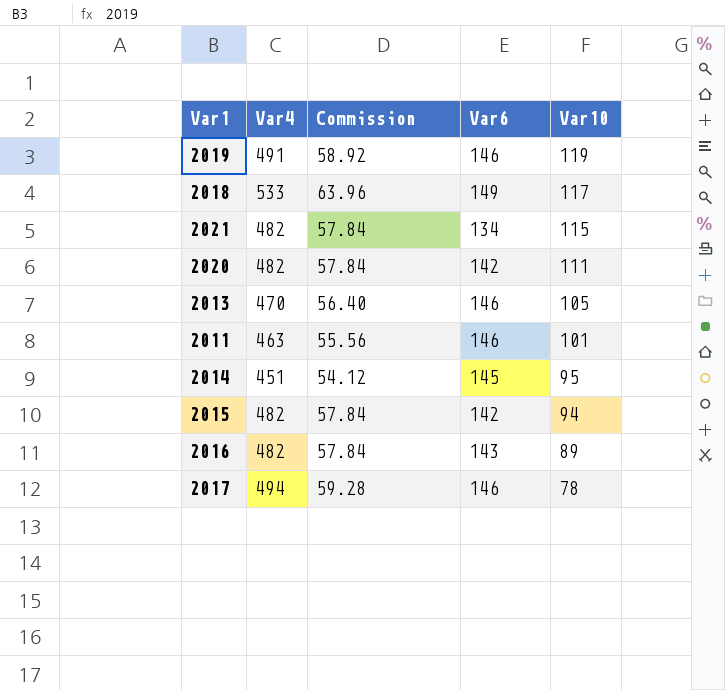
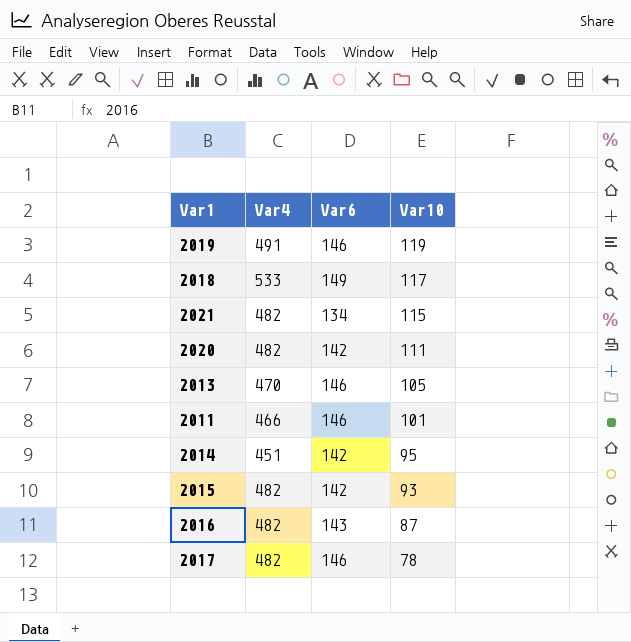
column Commission | formula: [Var4] * 0.12 -> none
2011 | Var4: 463 -> 466
2014 | Var6: 145 -> 142
2015 | Var10: 94 -> 93
2016 | Var10: 89 -> 87
2017 | Var4: 494 -> 482

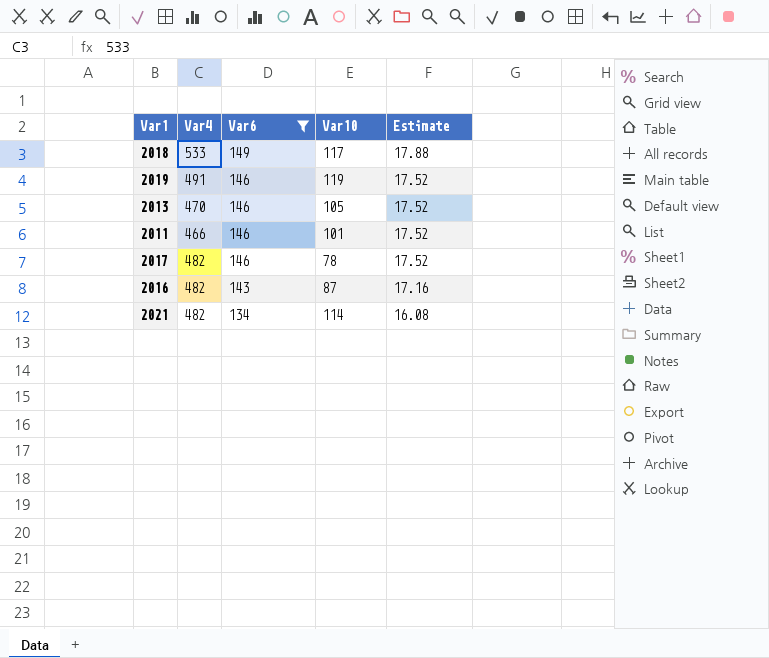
filter: none -> Var6 != 142
row order: Var10 descending -> Var6 descending
column Estimate | formula: none -> [Var6] * 0.12
2021 | Var10: 115 -> 114

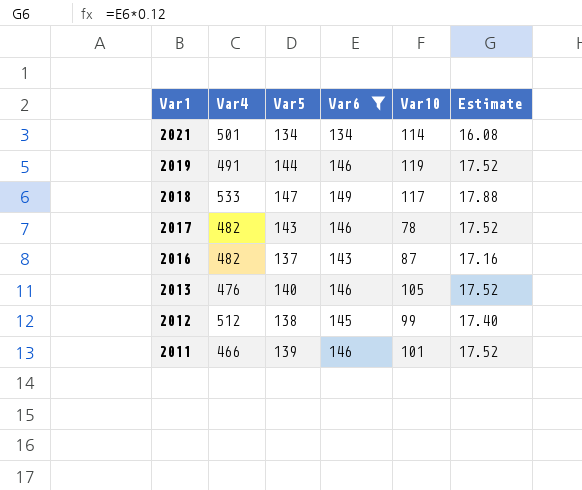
row order: Var6 descending -> Var1 descending
column Var5 | position: none -> 3
2021 | Var4: 482 -> 501
2013 | Var4: 470 -> 476
row 2012: none -> 512 | 138 | 145 | 99 | 17.40

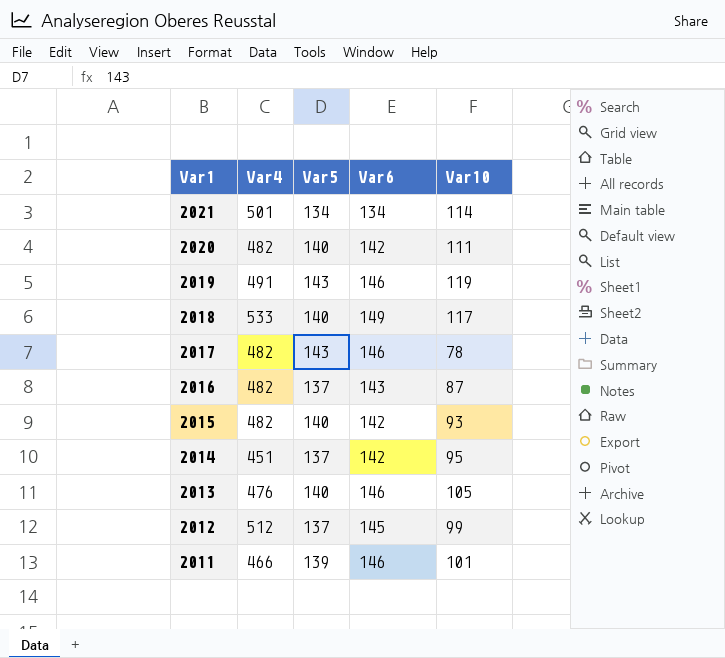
filter: Var6 != 142 -> none
column Estimate | formula: [Var6] * 0.12 -> none
2019 | Var5: 144 -> 143
2018 | Var5: 147 -> 140
2012 | Var5: 138 -> 137

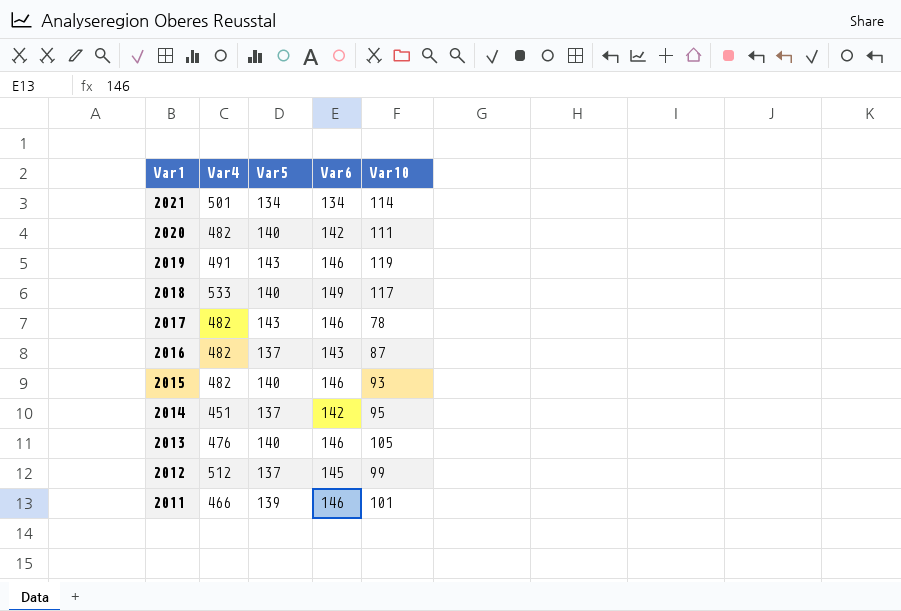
2015 | Var6: 142 -> 146

